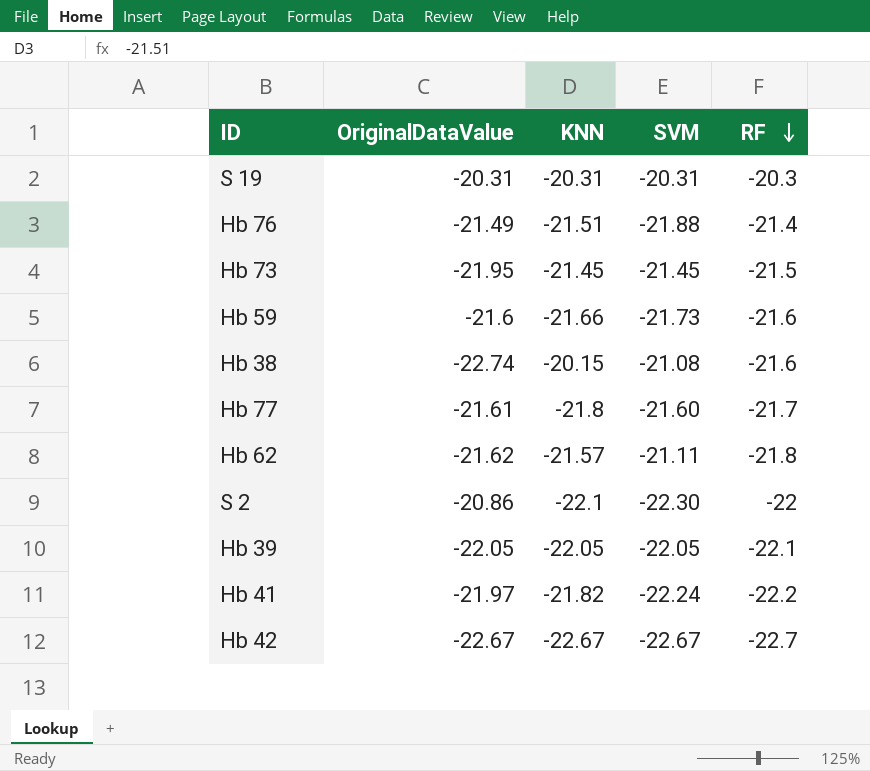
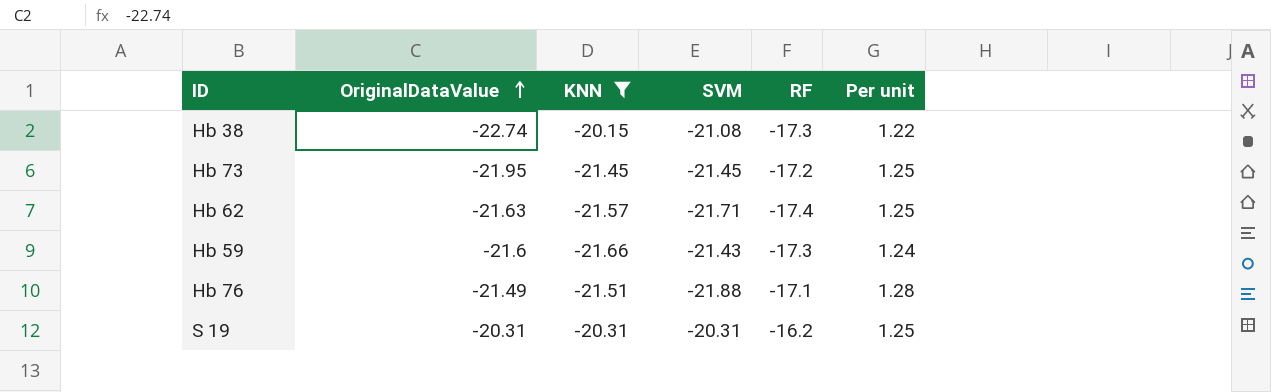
filter: none -> KNN >= -21.66
row order: RF descending -> OriginalDataValue ascending
column Per unit | formula: none -> [SVM] / [RF]
Hb 38 | RF: -21.6 -> -17.3
Hb 73 | RF: -21.5 -> -17.2
Hb 62 | OriginalDataValue: -21.62 -> -21.63
Hb 62 | SVM: -21.11 -> -21.71
Hb 62 | RF: -21.8 -> -17.4
Hb 59 | SVM: -21.73 -> -21.43
Hb 59 | RF: -21.6 -> -17.3
Hb 76 | RF: -21.4 -> -17.1
S 19 | RF: -20.3 -> -16.2

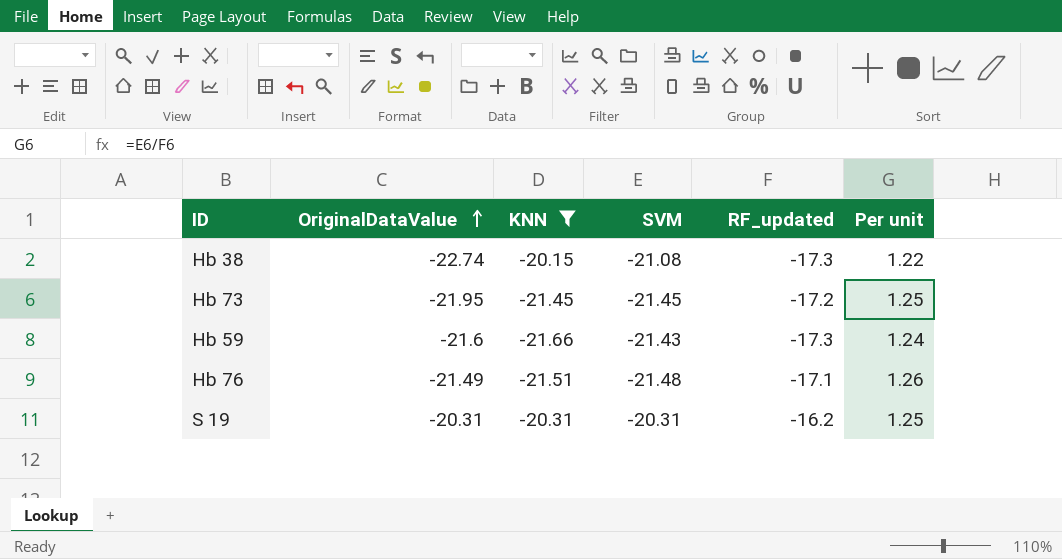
column name: RF -> RF_updated
row Hb 62: -21.63 | -21.57 | -21.71 | -17.4 | 1.25 -> none
Hb 76 | SVM: -21.88 -> -21.48
Hb 76 | Per unit: 1.28 -> 1.26

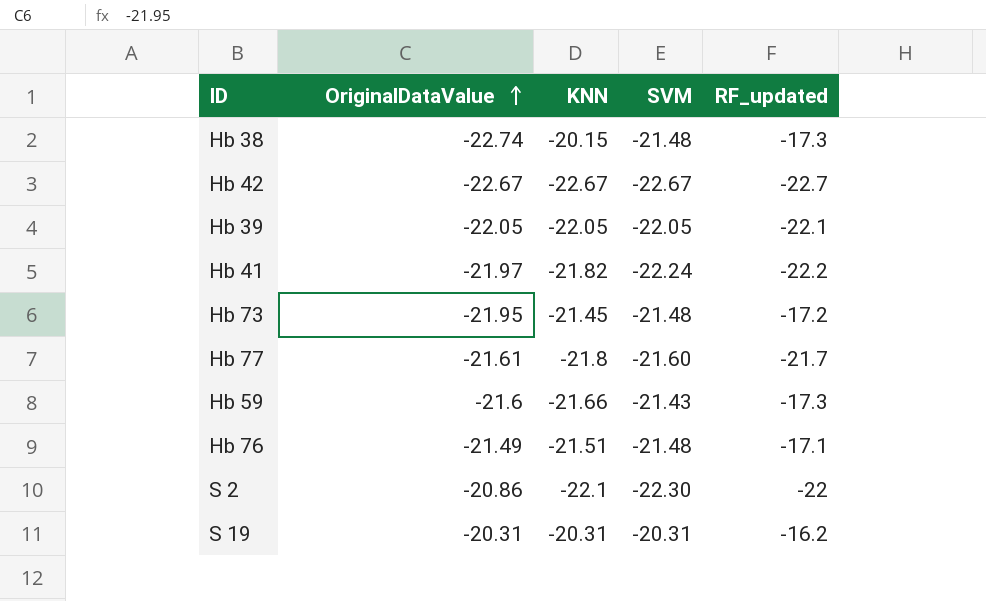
filter: KNN >= -21.66 -> none
column Per unit | formula: [SVM] / [RF_updated] -> none
Hb 38 | SVM: -21.08 -> -21.48
Hb 73 | SVM: -21.45 -> -21.48

